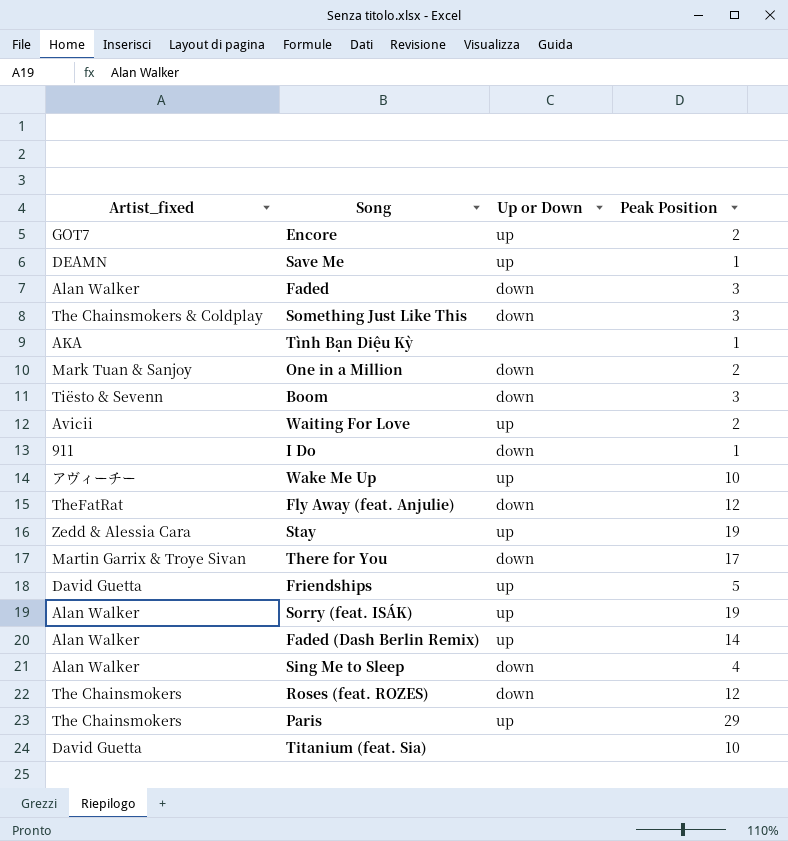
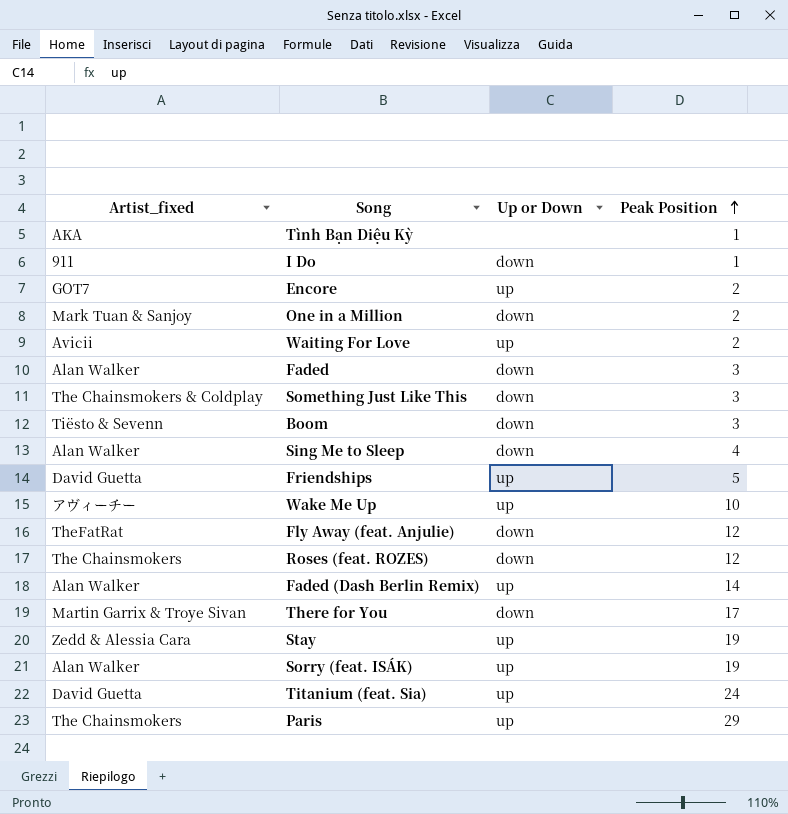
row order: none -> Peak Position ascending
row Save Me: DEAMN | up | 1 -> none
Titanium (feat. Sia) | Up or Down: none -> up
Titanium (feat. Sia) | Peak Position: 10 -> 24

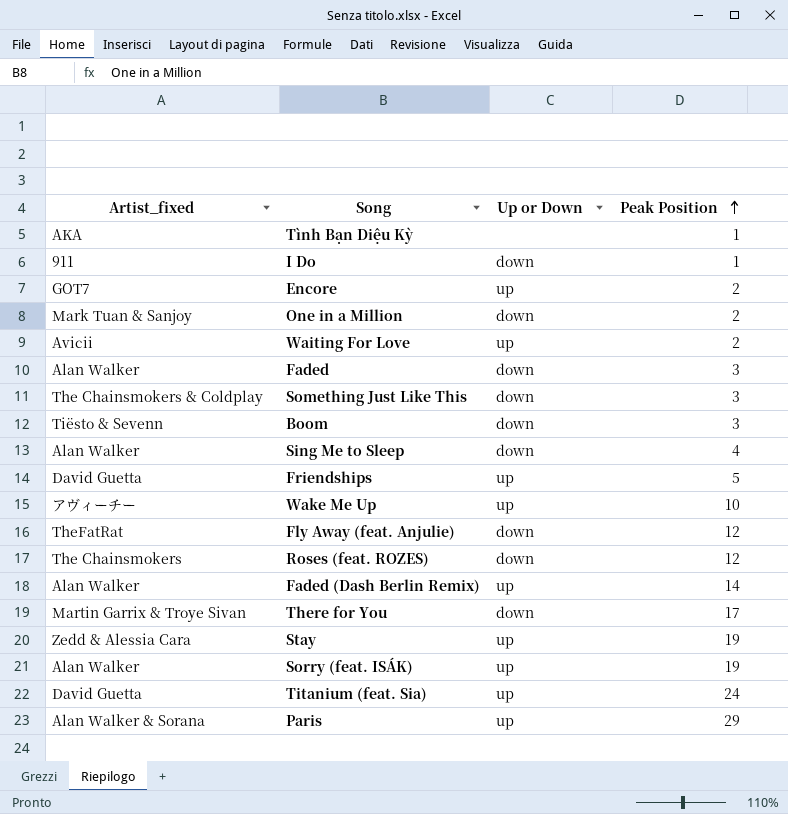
Paris | Artist_fixed: The Chainsmokers -> Alan Walker & Sorana

